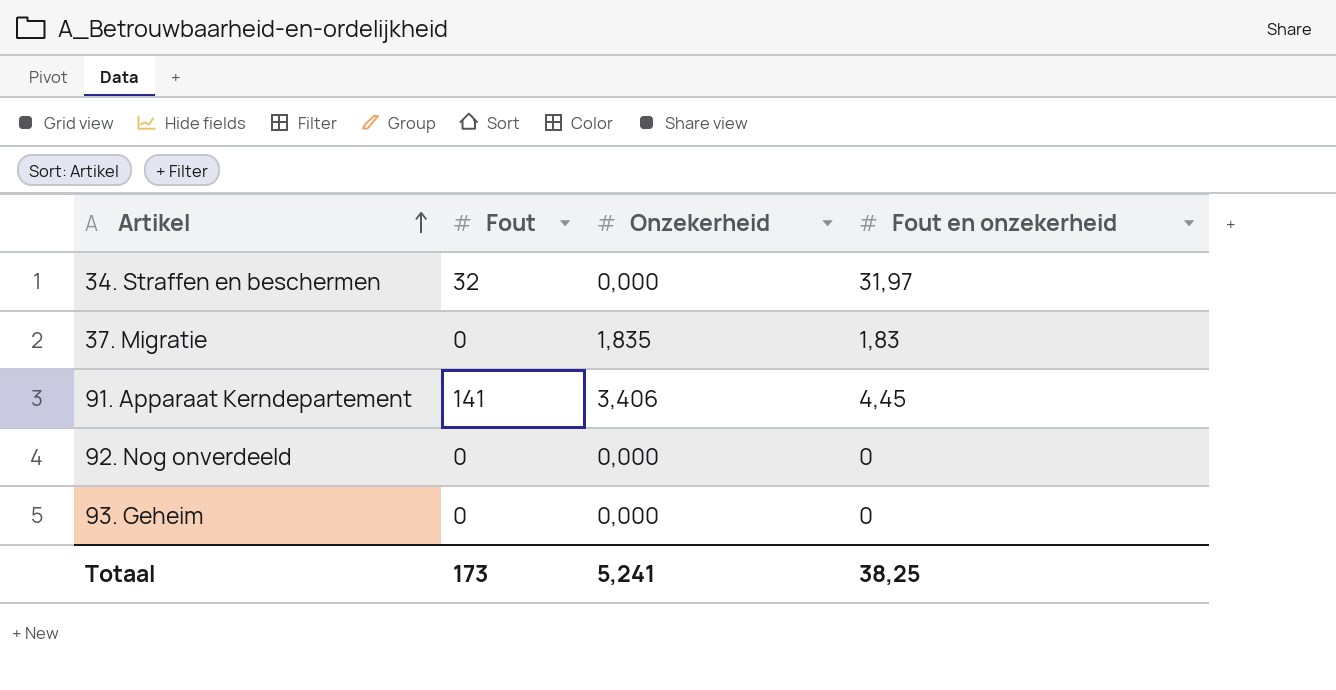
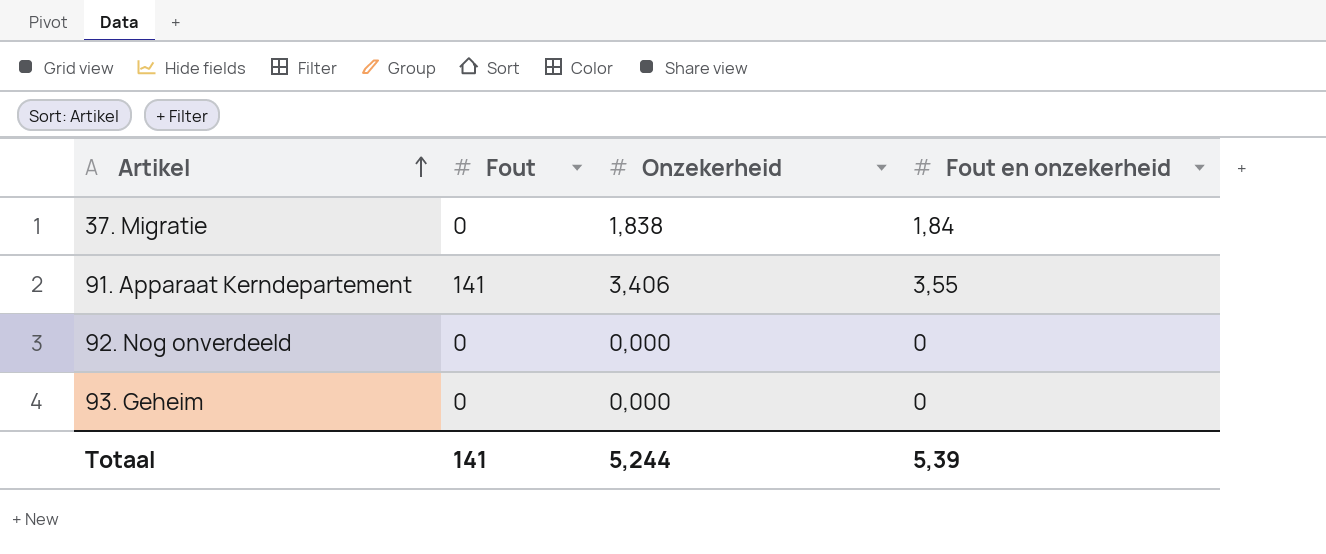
row 34. Straffen en beschermen: 32 | 0,000 | 31,97 -> none
37. Migratie | Onzekerheid: 1,835 -> 1,838
37. Migratie | Fout en onzekerheid: 1,83 -> 1,84
91. Apparaat Kerndepartement | Fout en onzekerheid: 4,45 -> 3,55
Totaal | Fout: 173 -> 141
Totaal | Onzekerheid: 5,241 -> 5,244
Totaal | Fout en onzekerheid: 38,25 -> 5,39

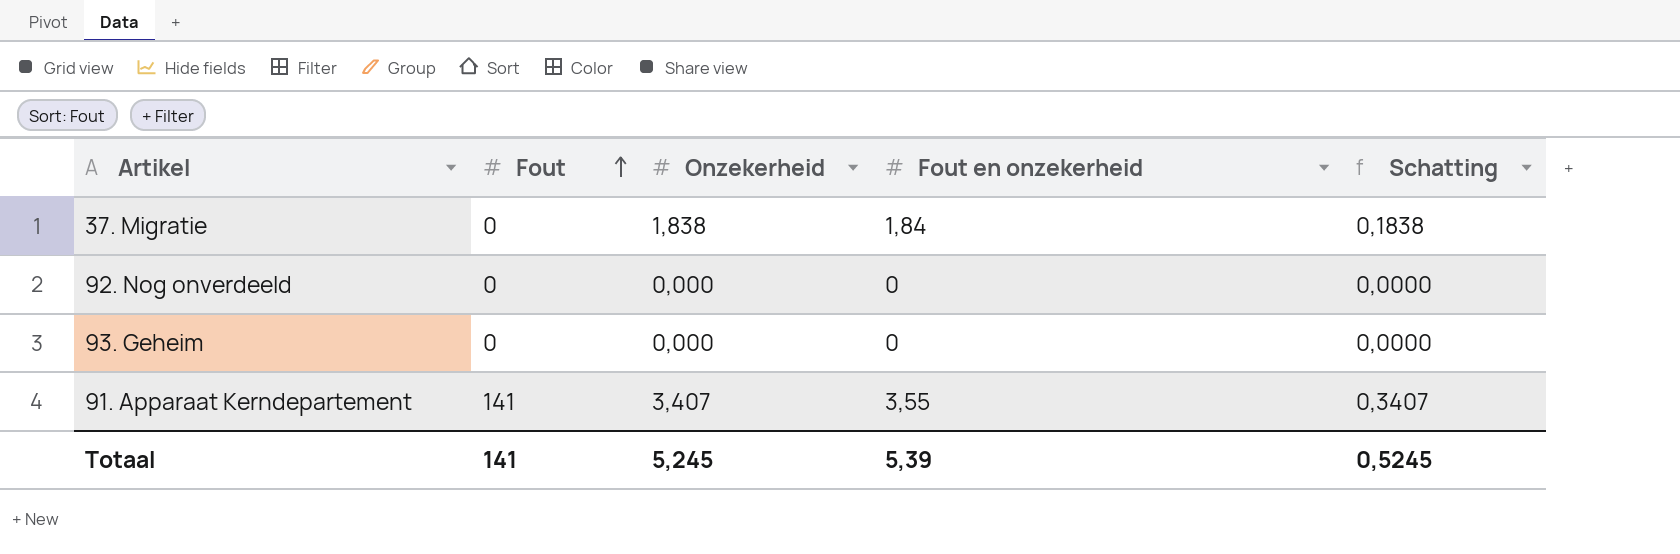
row order: Artikel ascending -> Fout ascending
column Schatting | formula: none -> [Onzekerheid] * 0,1
91. Apparaat Kerndepartement | Onzekerheid: 3,406 -> 3,407
Totaal | Onzekerheid: 5,244 -> 5,245

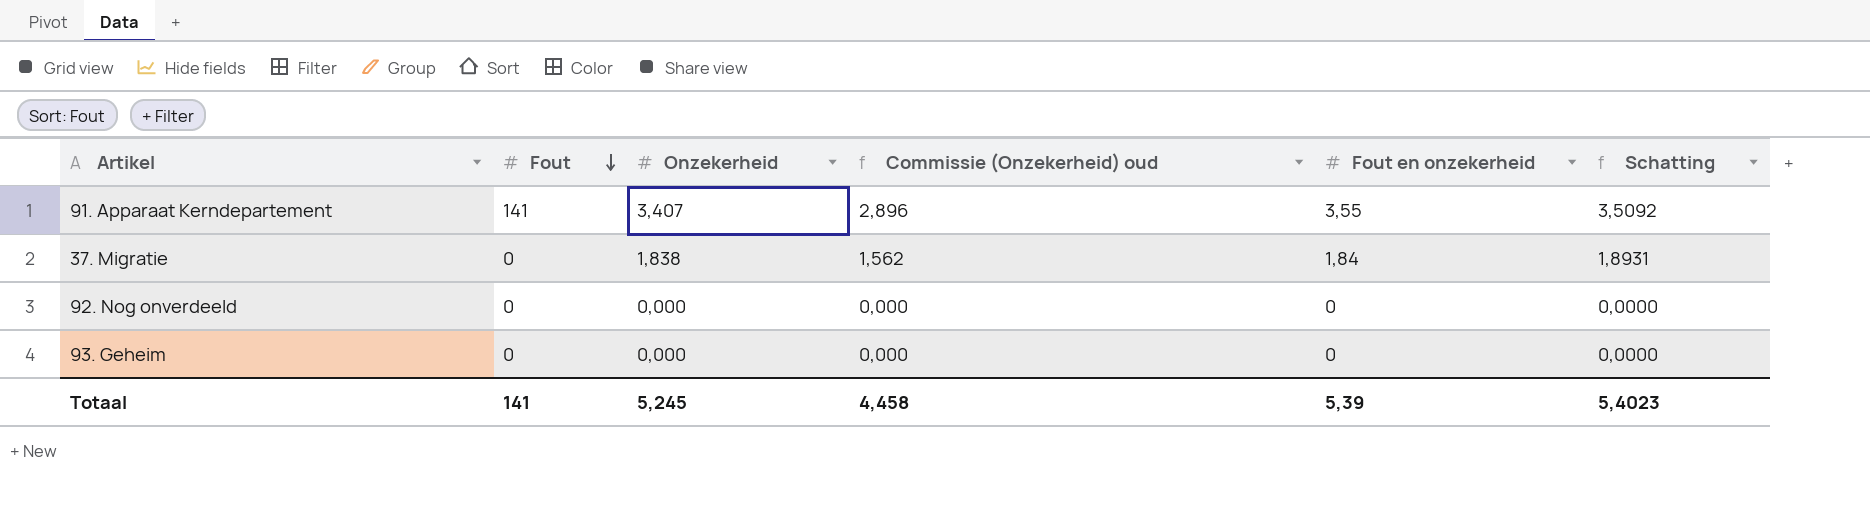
row order: Fout ascending -> Fout descending
column Commissie (Onzekerheid) oud | formula: none -> [Onzekerheid] * 0,85
column Schatting | formula: [Onzekerheid] * 0,1 -> [Onzekerheid] * 1,03
Totaal | Schatting: 0,5245 -> 5,4023

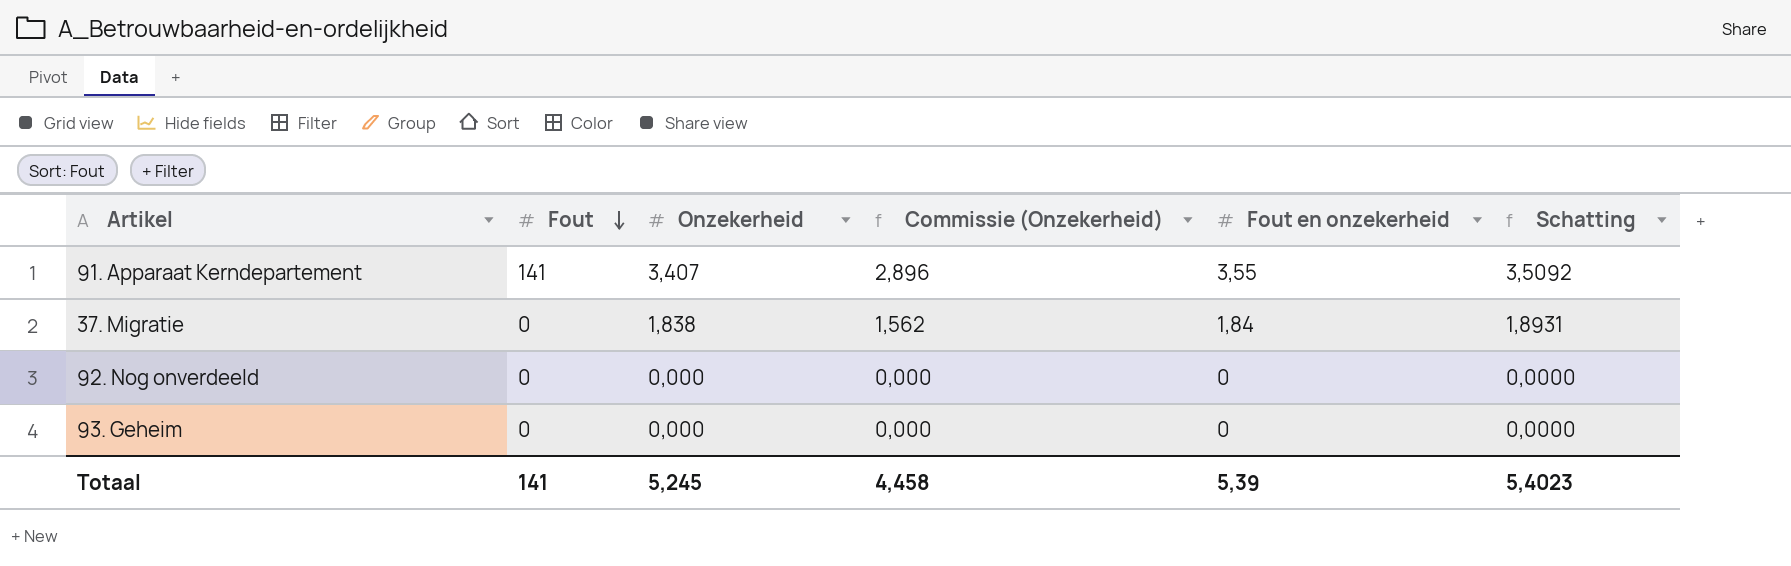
column name: Commissie (Onzekerheid) oud -> Commissie (Onzekerheid)

